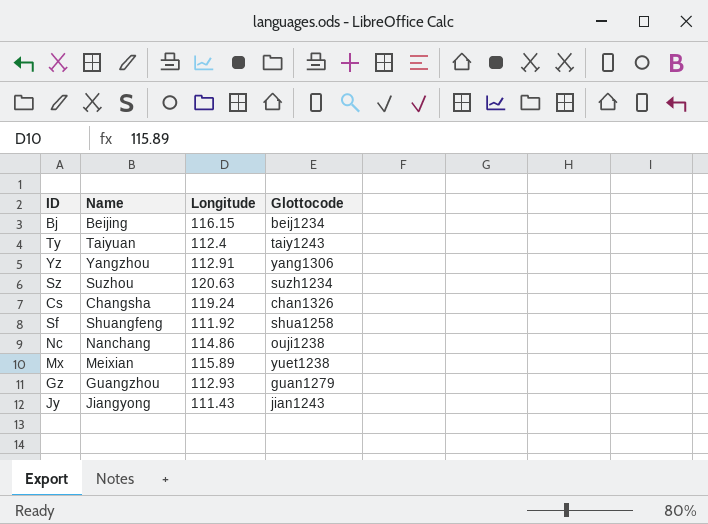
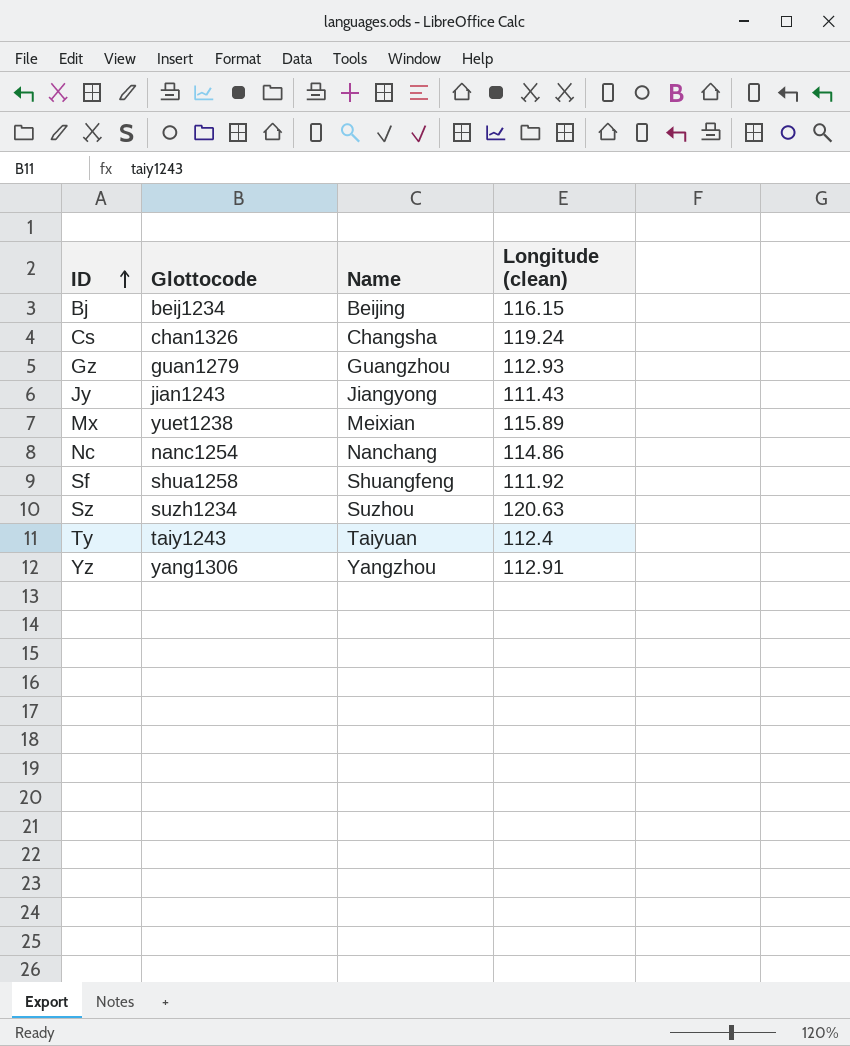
row order: none -> ID ascending
column Glottocode | position: 4 -> 2
column name: Longitude -> Longitude (clean)
Nc | Glottocode: ouji1238 -> nanc1254

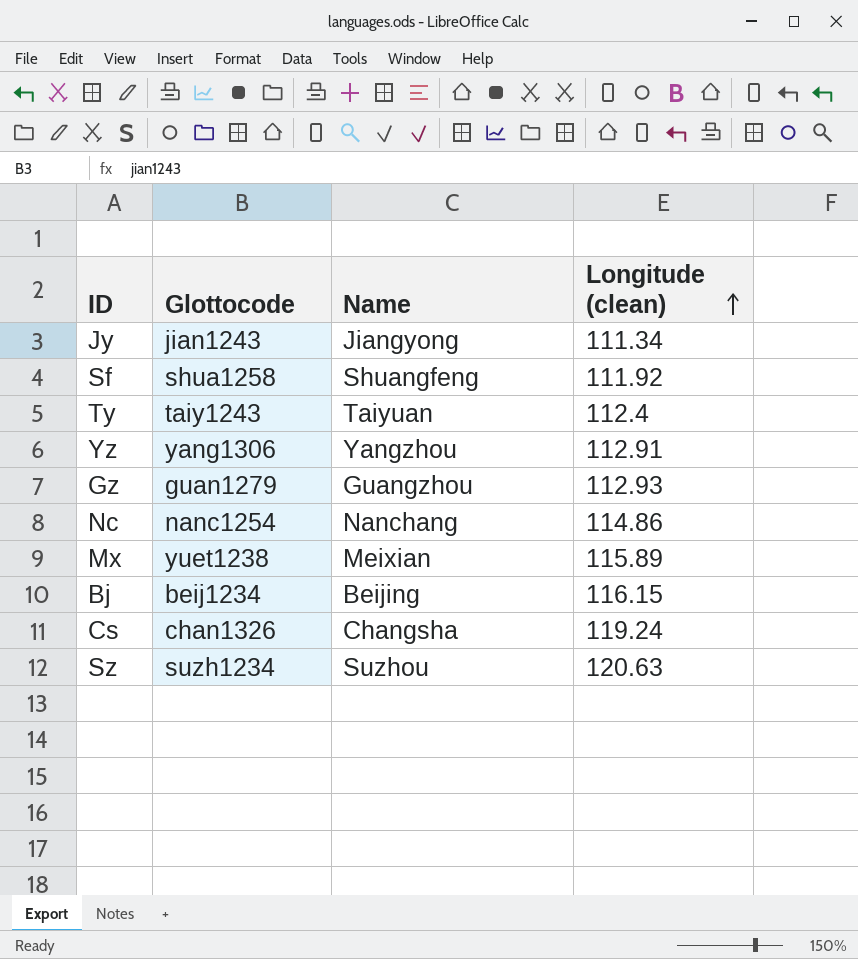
row order: ID ascending -> Longitude (clean) ascending
Jy | Longitude (clean): 111.43 -> 111.34

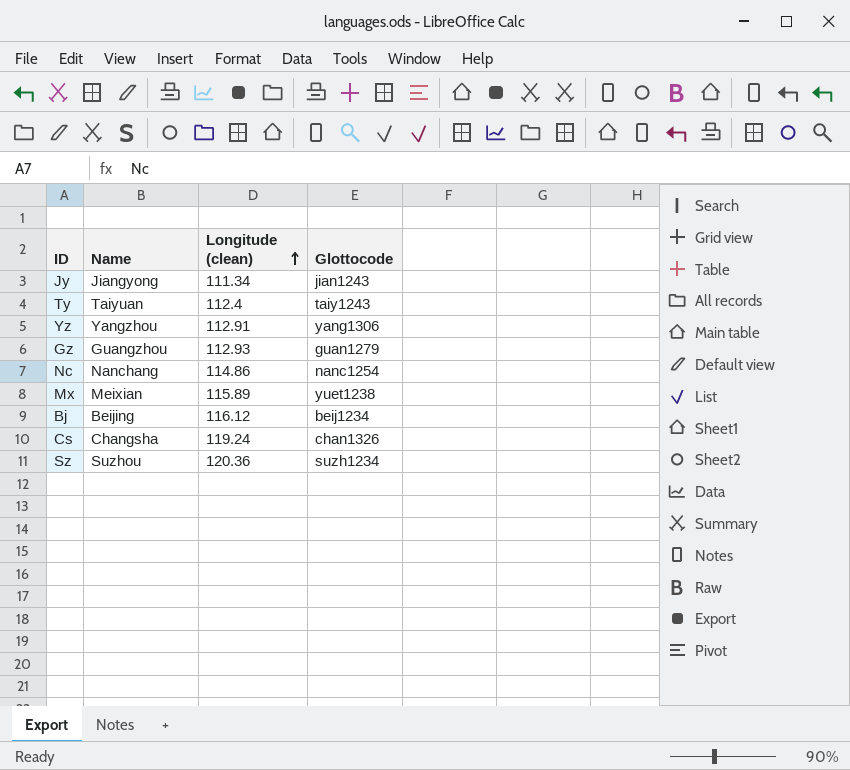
column Glottocode | position: 2 -> 4
row Sf: shua1258 | Shuangfeng | 111.92 -> none
Bj | Longitude (clean): 116.15 -> 116.12
Sz | Longitude (clean): 120.63 -> 120.36

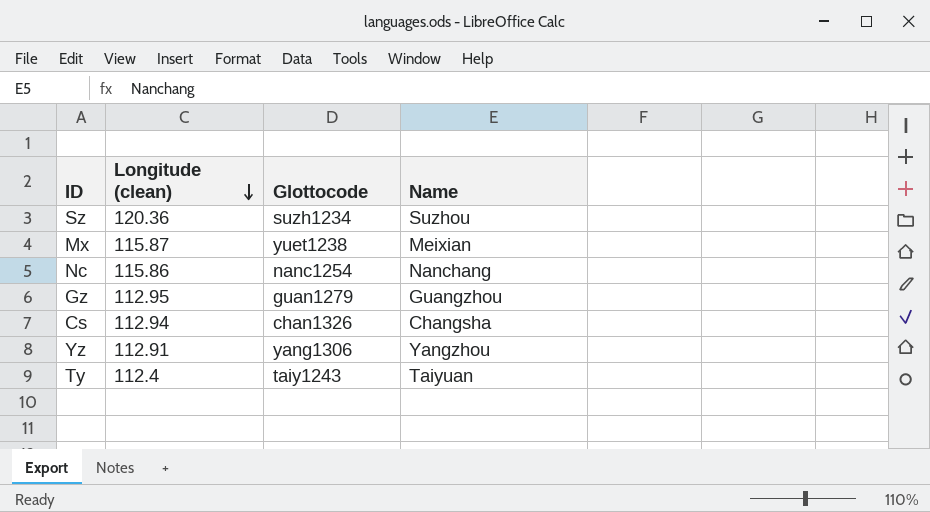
row order: Longitude (clean) ascending -> Longitude (clean) descending
column Name | position: 2 -> 4
row Jy: Jiangyong | 111.34 | jian1243 -> none
row Bj: Beijing | 116.12 | beij1234 -> none
Mx | Longitude (clean): 115.89 -> 115.87
Nc | Longitude (clean): 114.86 -> 115.86
Gz | Longitude (clean): 112.93 -> 112.95
Cs | Longitude (clean): 119.24 -> 112.94

